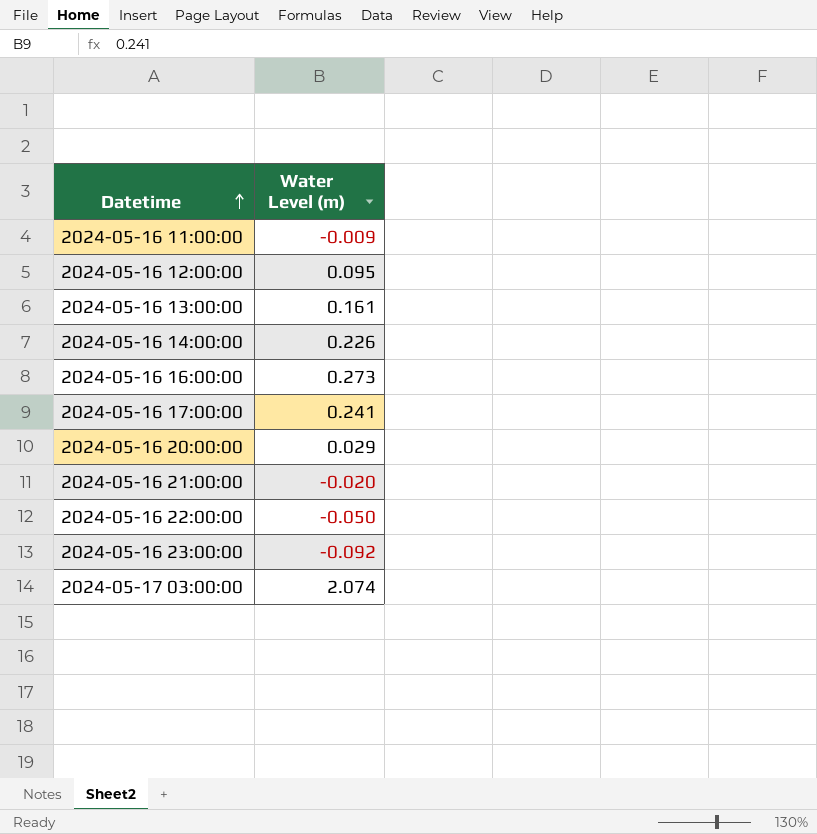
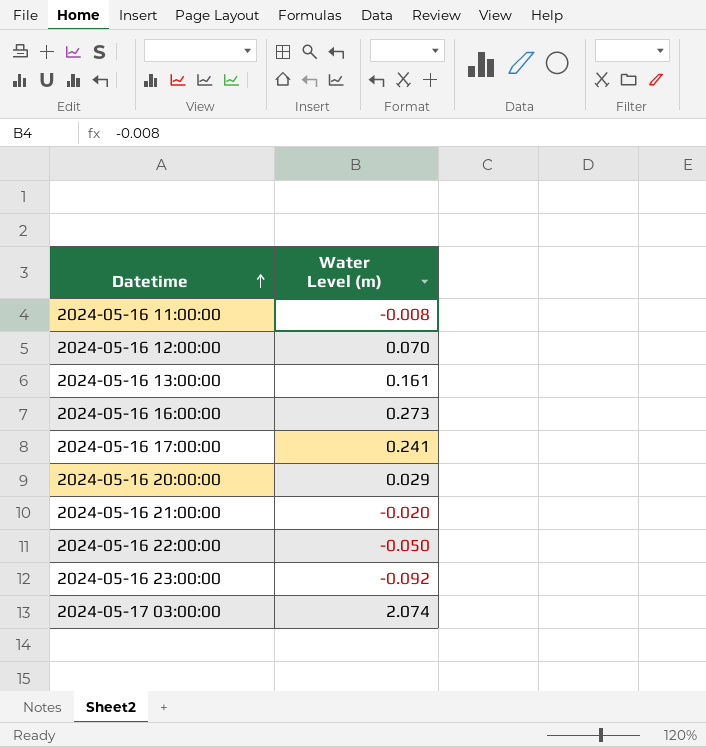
row 2024-05-16 14:00:00: 0.226 -> none
2024-05-16 11:00:00 | Water Level (m): -0.009 -> -0.008
2024-05-16 12:00:00 | Water Level (m): 0.095 -> 0.070

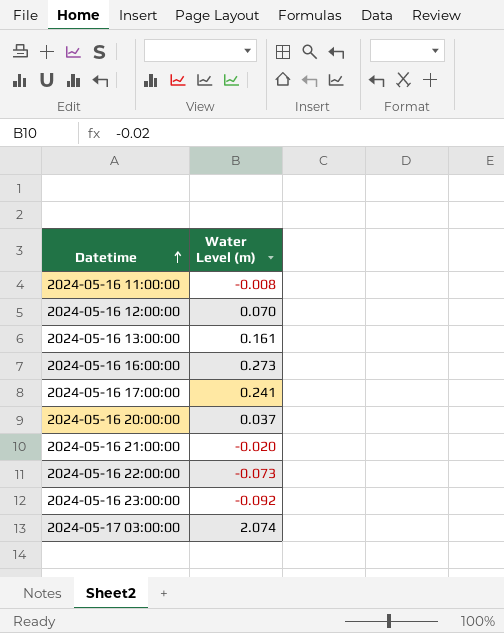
2024-05-16 20:00:00 | Water Level (m): 0.029 -> 0.037
2024-05-16 22:00:00 | Water Level (m): -0.050 -> -0.073

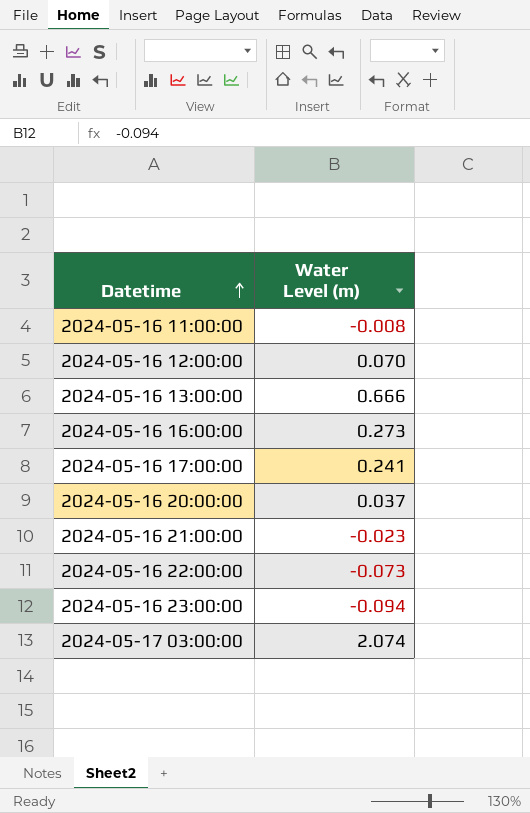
2024-05-16 13:00:00 | Water Level (m): 0.161 -> 0.666
2024-05-16 21:00:00 | Water Level (m): -0.020 -> -0.023
2024-05-16 23:00:00 | Water Level (m): -0.092 -> -0.094

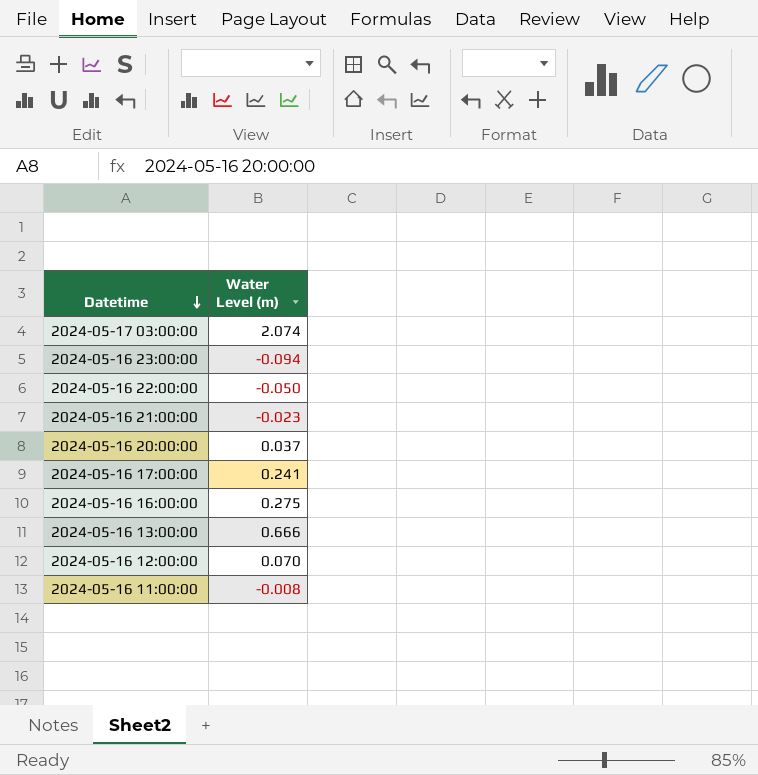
row order: Datetime ascending -> Datetime descending
2024-05-16 22:00:00 | Water Level (m): -0.073 -> -0.050
2024-05-16 16:00:00 | Water Level (m): 0.273 -> 0.275

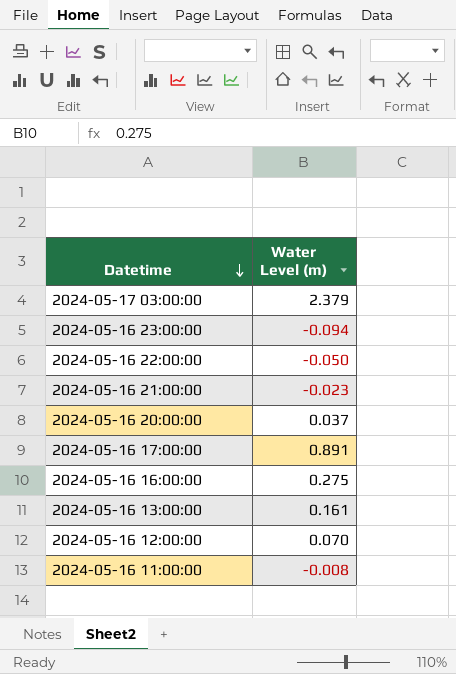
2024-05-17 03:00:00 | Water Level (m): 2.074 -> 2.379
2024-05-16 17:00:00 | Water Level (m): 0.241 -> 0.891
2024-05-16 13:00:00 | Water Level (m): 0.666 -> 0.161

